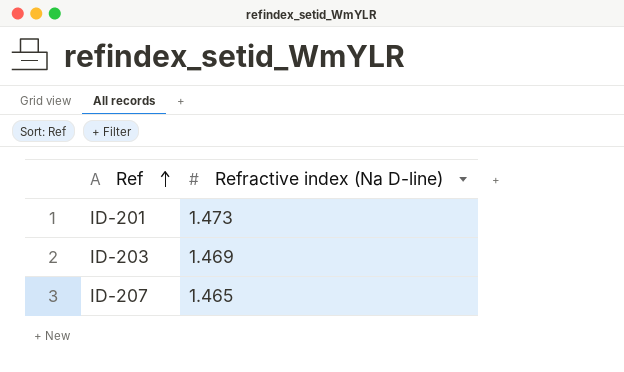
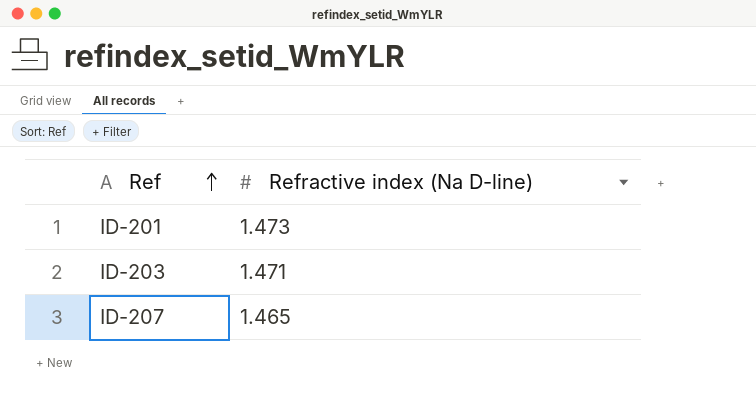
ID-203 | Refractive index (Na D-line): 1.469 -> 1.471

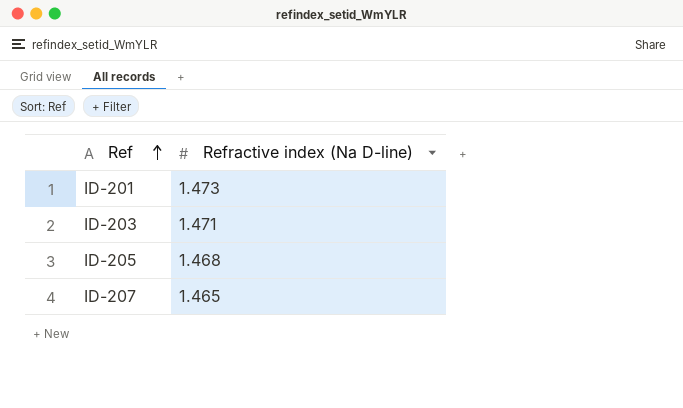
row ID-205: none -> 1.468

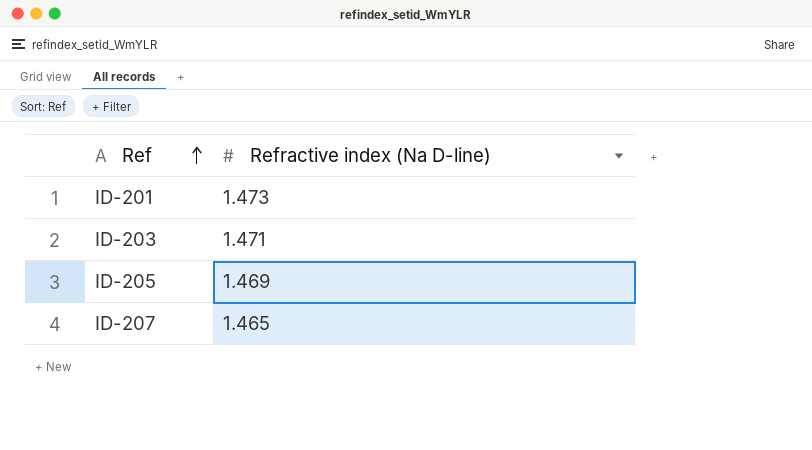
ID-205 | Refractive index (Na D-line): 1.468 -> 1.469

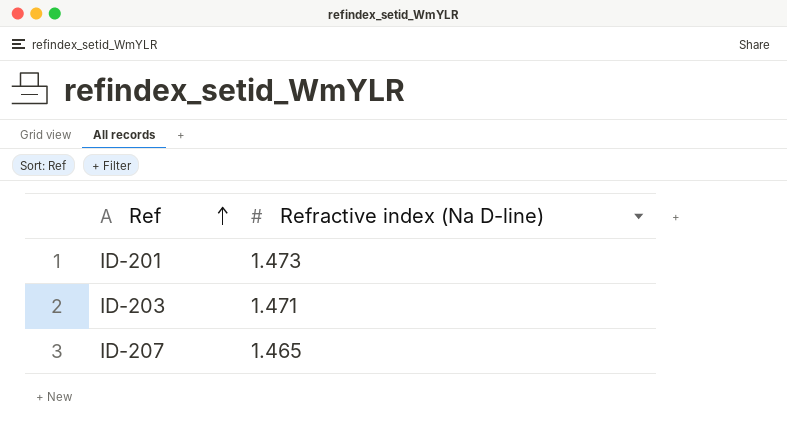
row ID-205: 1.469 -> none

